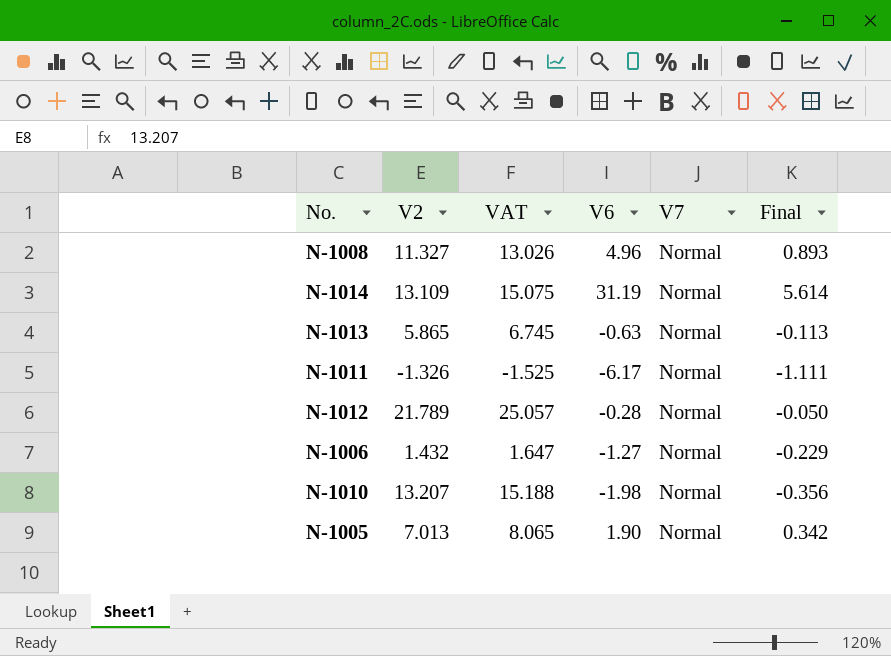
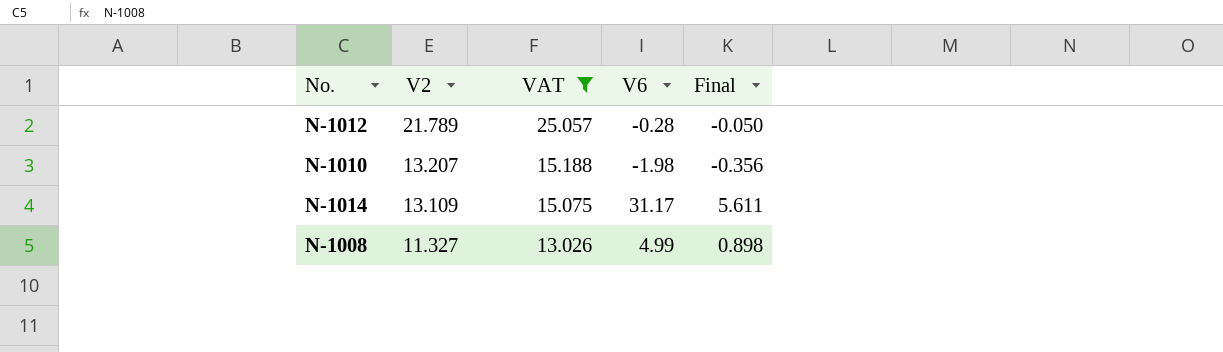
filter: none -> VAT >= 13.026
row order: none -> V2 descending
column V7 | position: 5 -> none
N-1014 | V6: 31.19 -> 31.17
N-1014 | Final: 5.614 -> 5.611
N-1008 | V6: 4.96 -> 4.99
N-1008 | Final: 0.893 -> 0.898

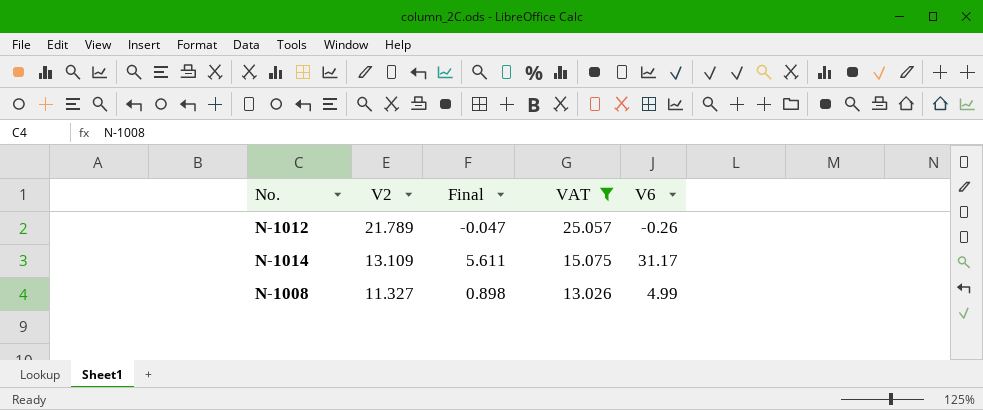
column Final | position: 5 -> 3
row N-1010: 13.207 | 15.188 | -1.98 | -0.356 -> none
N-1012 | Final: -0.050 -> -0.047
N-1012 | V6: -0.28 -> -0.26

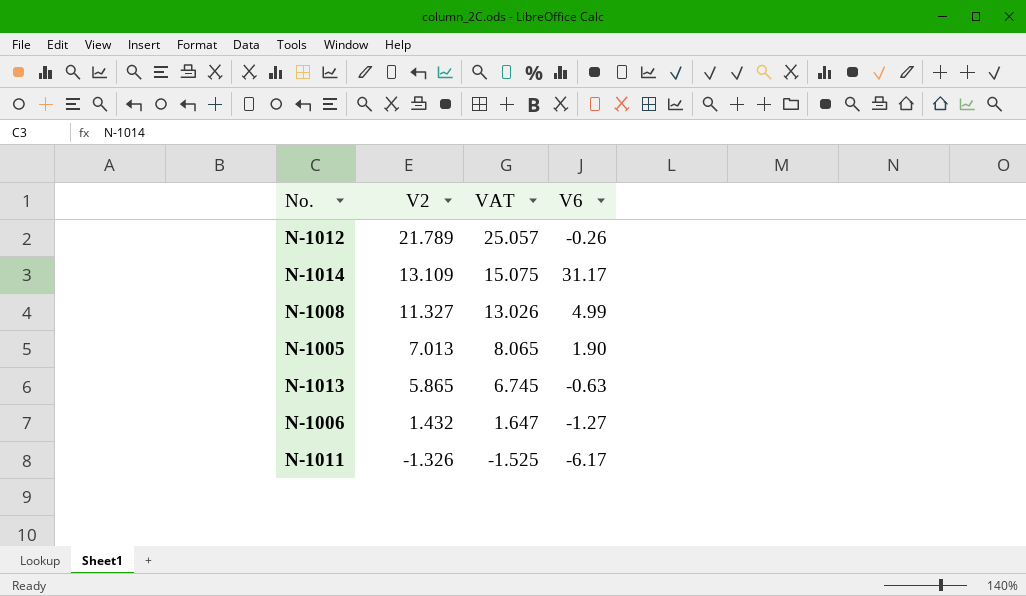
filter: VAT >= 13.026 -> none
column Final | formula: [V6] * 0.18 -> none

